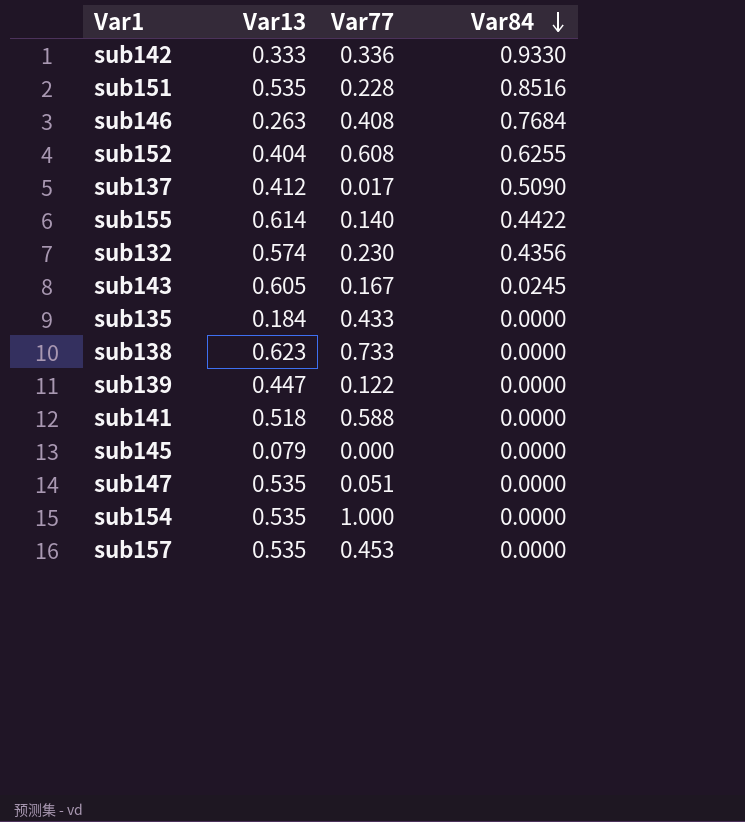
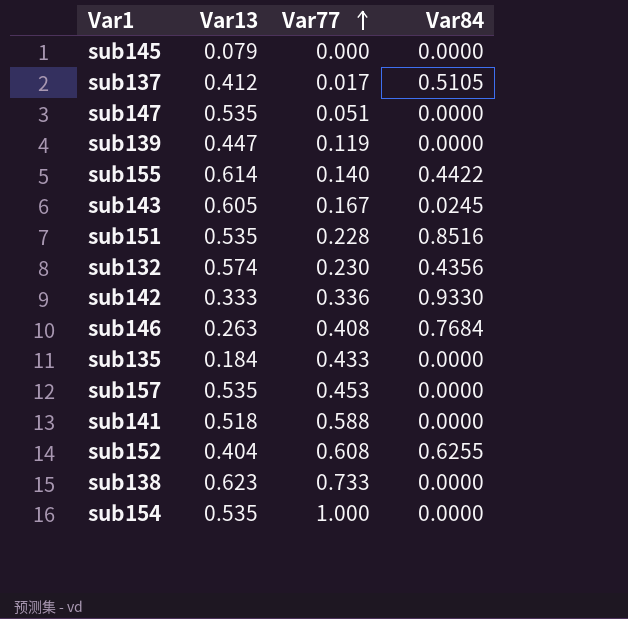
row order: Var84 descending -> Var77 ascending
sub137 | Var84: 0.5090 -> 0.5105
sub139 | Var77: 0.122 -> 0.119

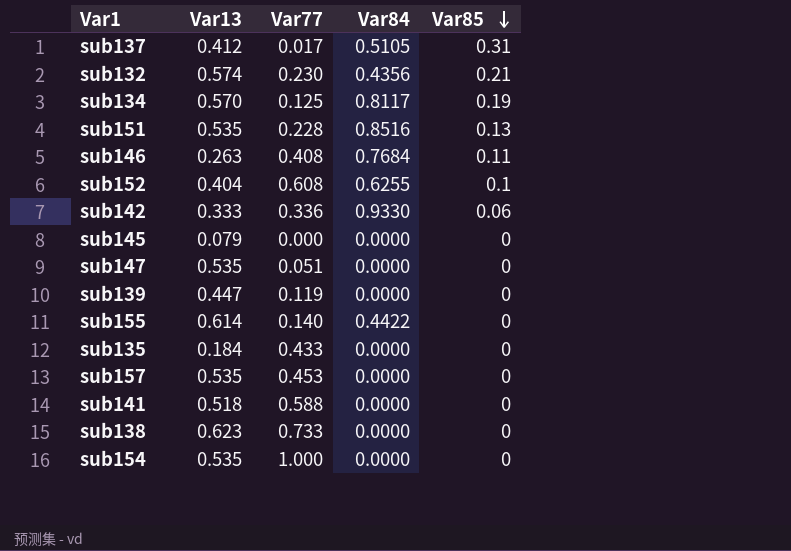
row order: Var77 ascending -> Var85 descending
column Var85 | position: none -> 5
row sub143: 0.605 | 0.167 | 0.0245 -> none
row sub134: none -> 0.570 | 0.125 | 0.8117 | 0.19

